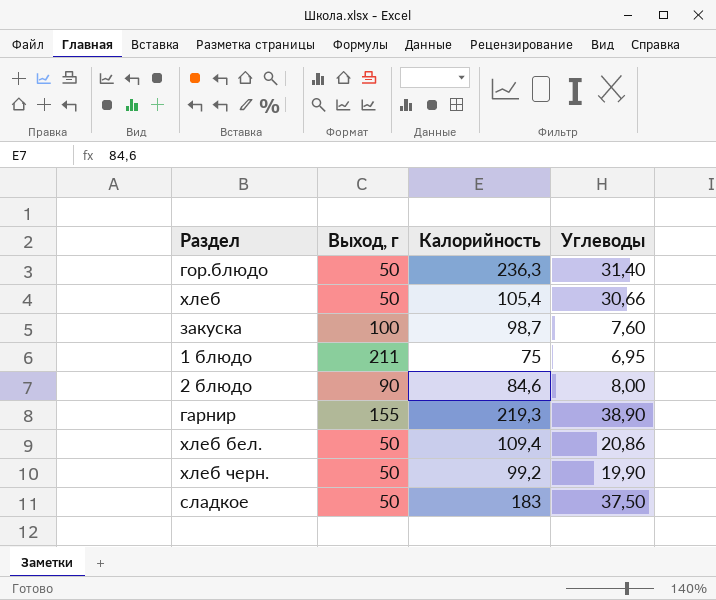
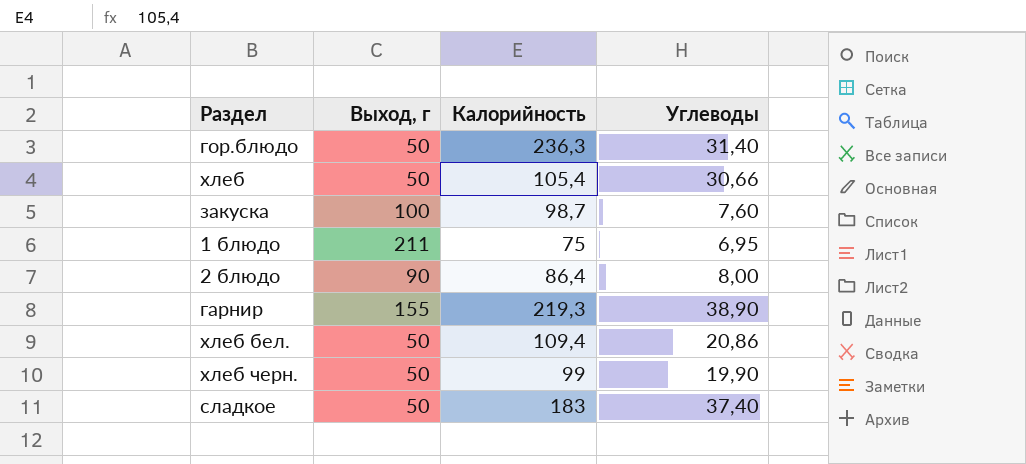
2 блюдо | Калорийность: 84,6 -> 86,4
хлеб черн. | Калорийность: 99,2 -> 99
сладкое | Углеводы: 37,50 -> 37,40

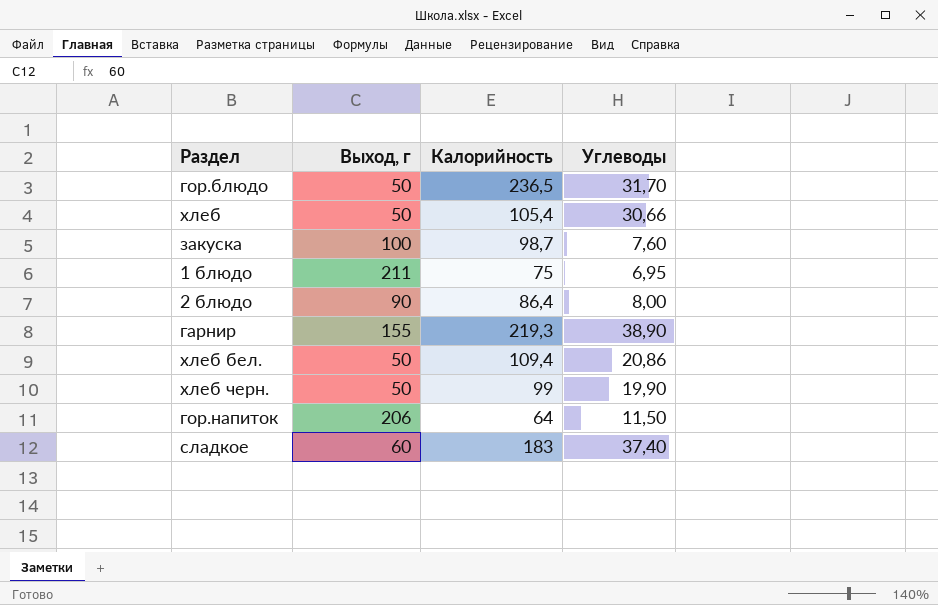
гор.блюдо | Калорийность: 236,3 -> 236,5
гор.блюдо | Углеводы: 31,40 -> 31,70
row гор.напиток: none -> 206 | 64 | 11,50
сладкое | Выход, г: 50 -> 60

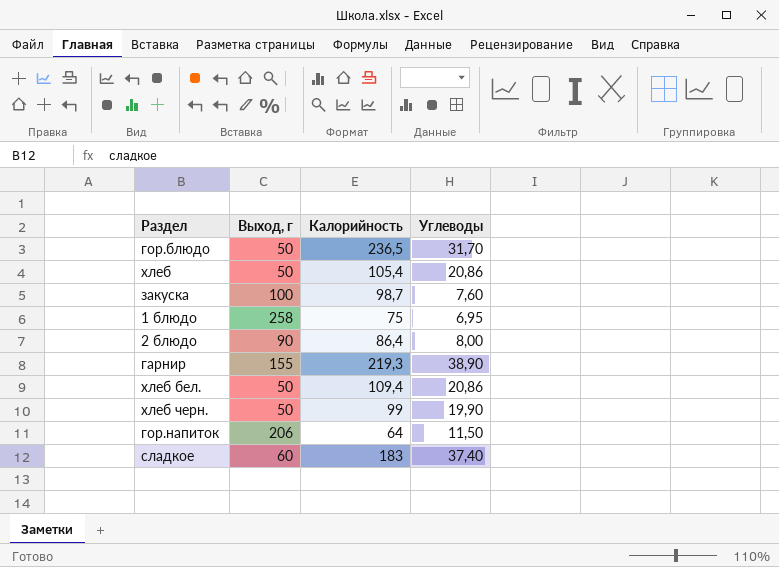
хлеб | Углеводы: 30,66 -> 20,86
1 блюдо | Выход, г: 211 -> 258

